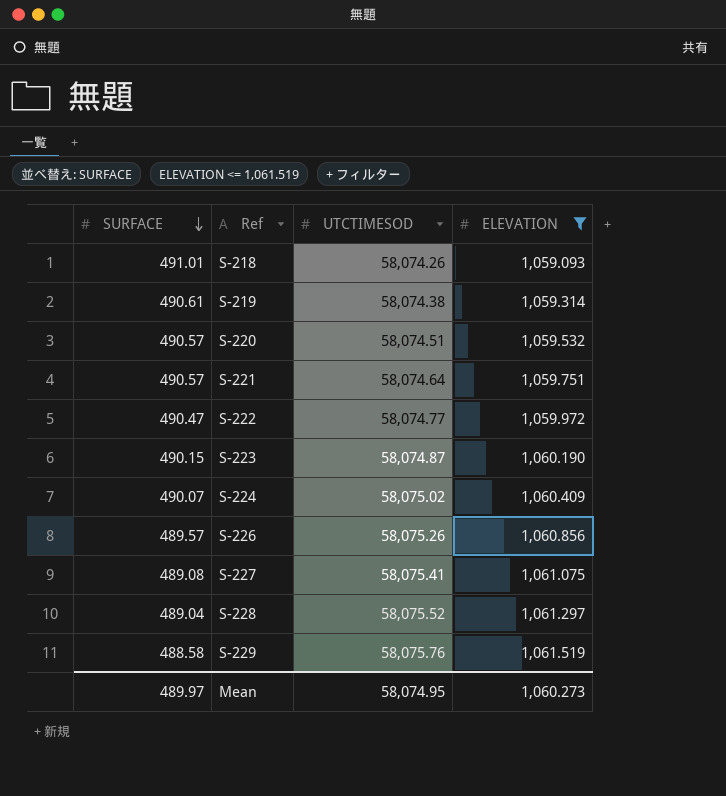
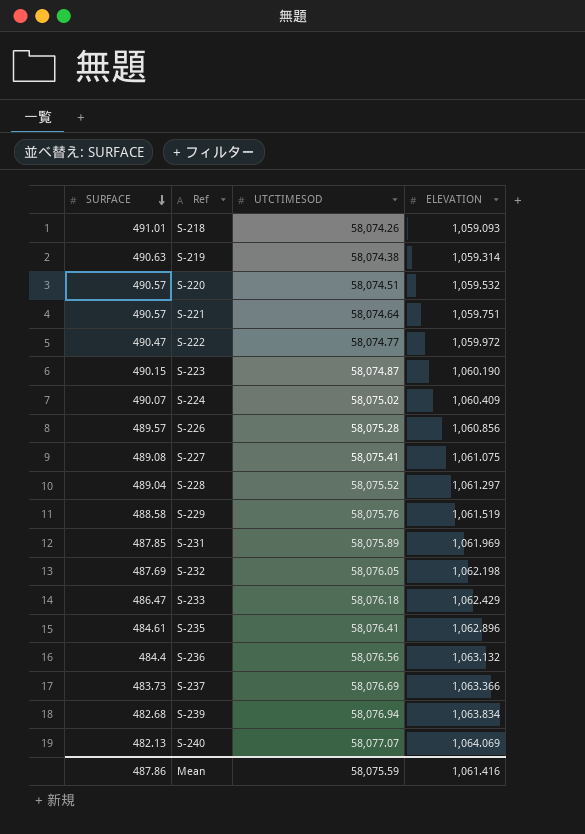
filter: ELEVATION <= 1,061.519 -> none
S-219 | SURFACE: 490.61 -> 490.63
S-226 | UTCTIMESOD: 58,075.26 -> 58,075.28
Mean | SURFACE: 489.97 -> 487.86
Mean | UTCTIMESOD: 58,074.95 -> 58,075.59
Mean | ELEVATION: 1,060.273 -> 1,061.416

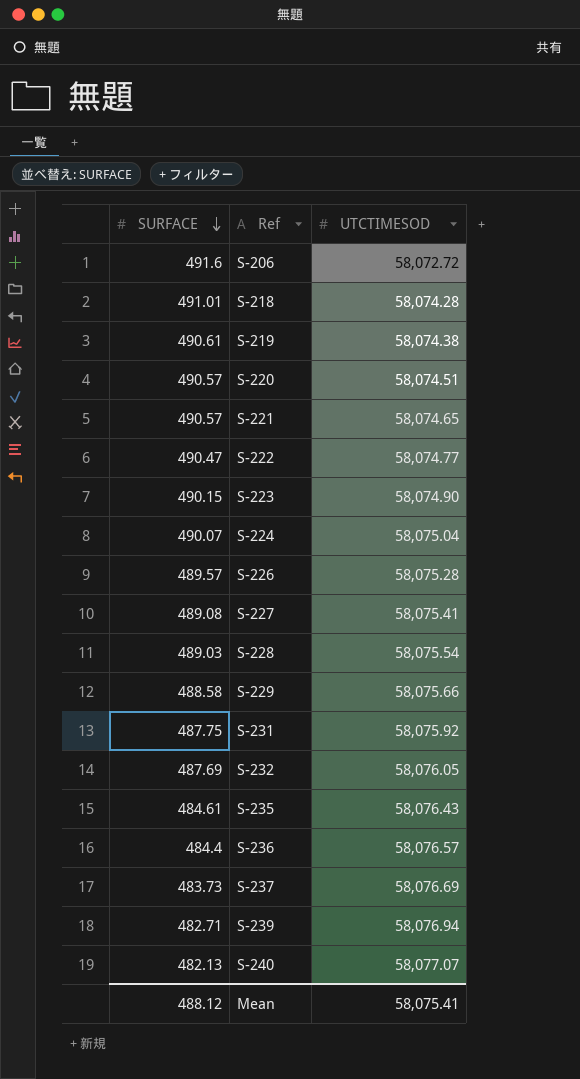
column ELEVATION | position: 4 -> none
row S-233: 486.47 | 58,076.18 | 1,062.429 -> none
row S-206: none -> 491.6 | 58,072.72
S-218 | UTCTIMESOD: 58,074.26 -> 58,074.28
S-219 | SURFACE: 490.63 -> 490.61
S-221 | UTCTIMESOD: 58,074.64 -> 58,074.65
S-223 | UTCTIMESOD: 58,074.87 -> 58,074.90
S-224 | UTCTIMESOD: 58,075.02 -> 58,075.04
S-228 | SURFACE: 489.04 -> 489.03
S-228 | UTCTIMESOD: 58,075.52 -> 58,075.54
S-229 | UTCTIMESOD: 58,075.76 -> 58,075.66
S-231 | SURFACE: 487.85 -> 487.75
S-231 | UTCTIMESOD: 58,075.89 -> 58,075.92
S-235 | UTCTIMESOD: 58,076.41 -> 58,076.43
S-236 | UTCTIMESOD: 58,076.56 -> 58,076.57
S-239 | SURFACE: 482.68 -> 482.71
Mean | SURFACE: 487.86 -> 488.12
Mean | UTCTIMESOD: 58,075.59 -> 58,075.41

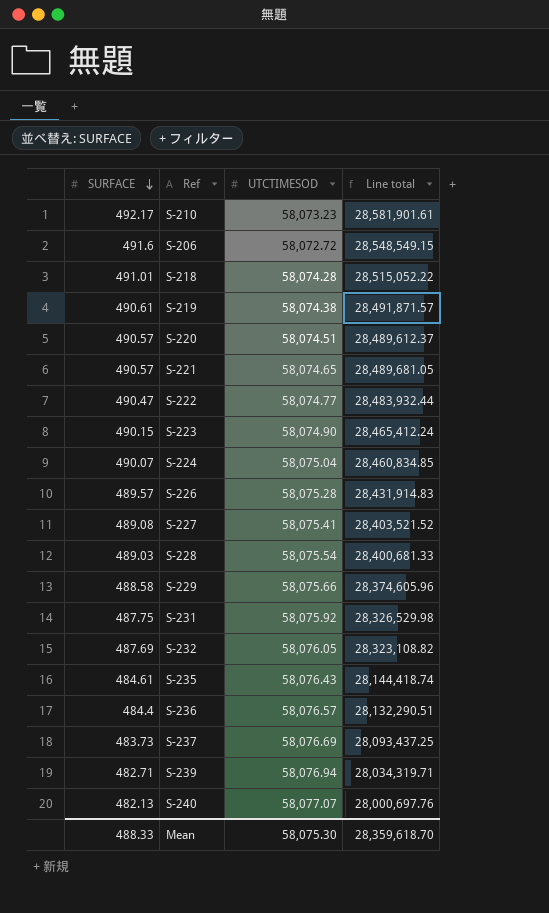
column Line total | formula: none -> [SURFACE] * [UTCTIMESOD]
row S-210: none -> 492.17 | 58,073.23 | 28,581,901.61
Mean | SURFACE: 488.12 -> 488.33
Mean | UTCTIMESOD: 58,075.41 -> 58,075.30

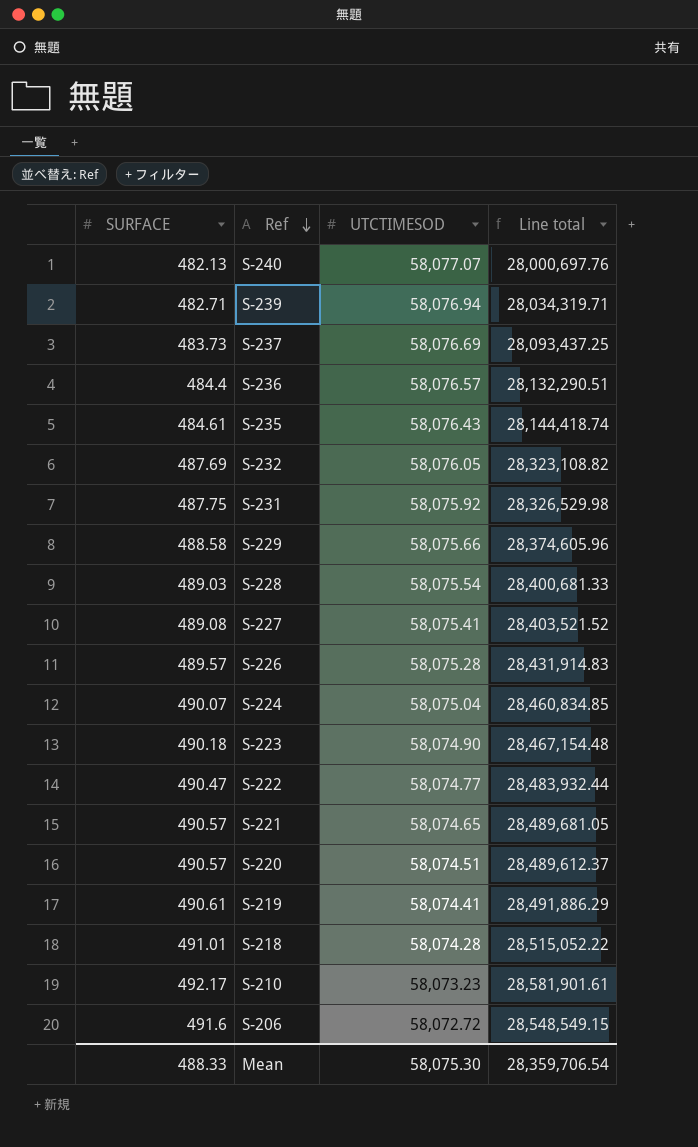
row order: SURFACE descending -> Ref descending
S-223 | SURFACE: 490.15 -> 490.18
S-223 | Line total: 28,465,412.24 -> 28,467,154.48
S-219 | UTCTIMESOD: 58,074.38 -> 58,074.41
S-219 | Line total: 28,491,871.57 -> 28,491,886.29
Mean | Line total: 28,359,618.70 -> 28,359,706.54

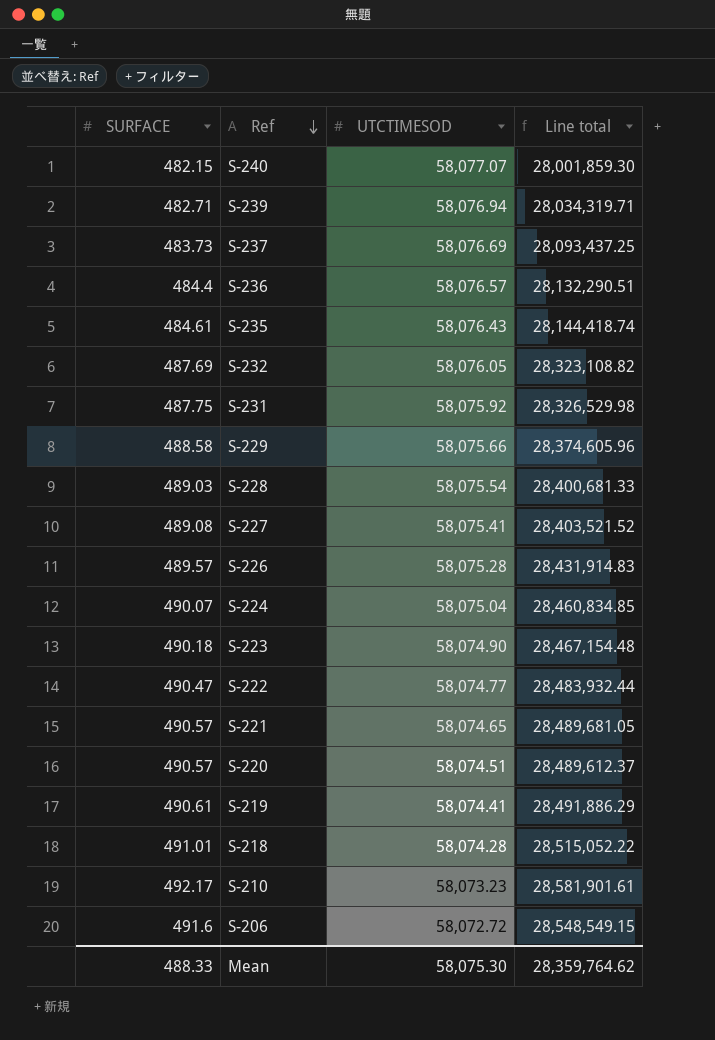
S-240 | SURFACE: 482.13 -> 482.15
S-240 | Line total: 28,000,697.76 -> 28,001,859.30
Mean | Line total: 28,359,706.54 -> 28,359,764.62

